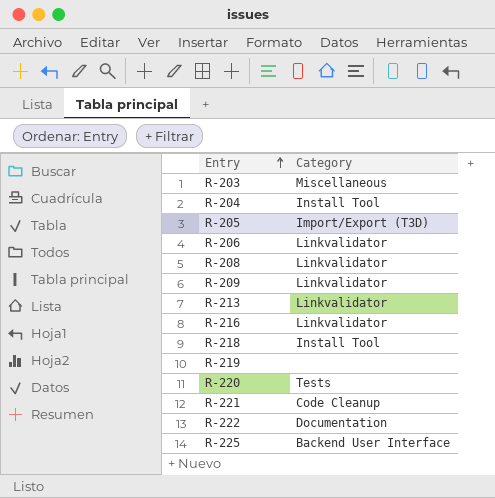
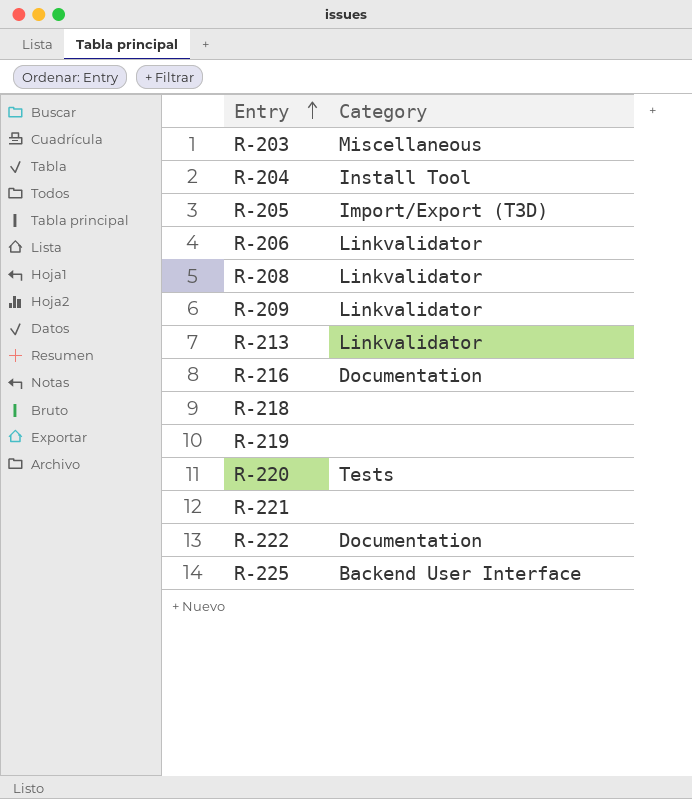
R-216 | Category: Linkvalidator -> Documentation
R-218 | Category: Install Tool -> none
R-221 | Category: Code Cleanup -> none

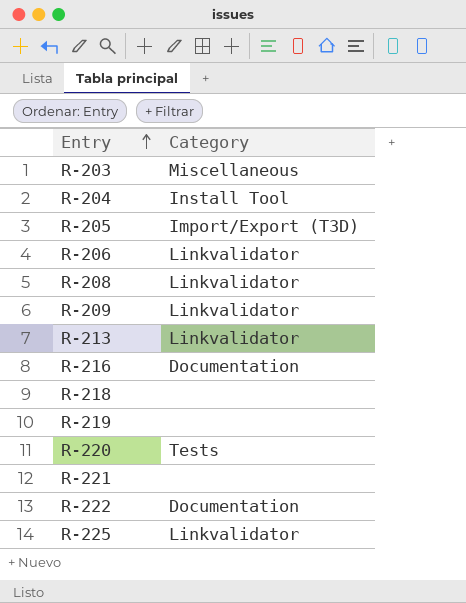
R-225 | Category: Backend User Interface -> Linkvalidator

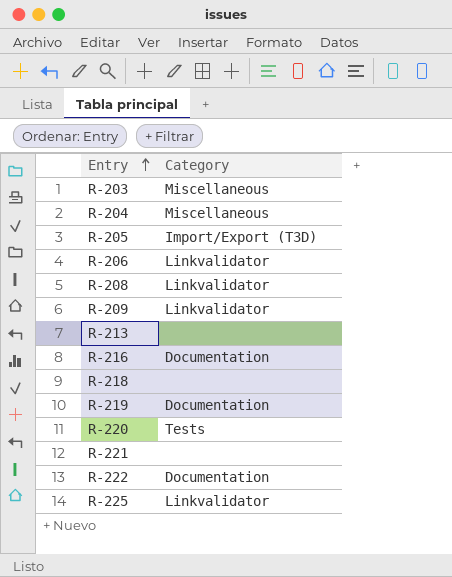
R-204 | Category: Install Tool -> Miscellaneous
R-213 | Category: Linkvalidator -> none
R-219 | Category: none -> Documentation

